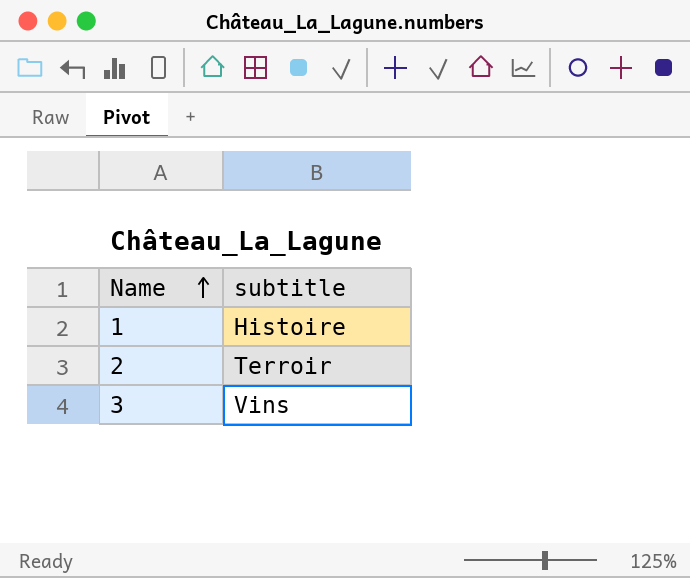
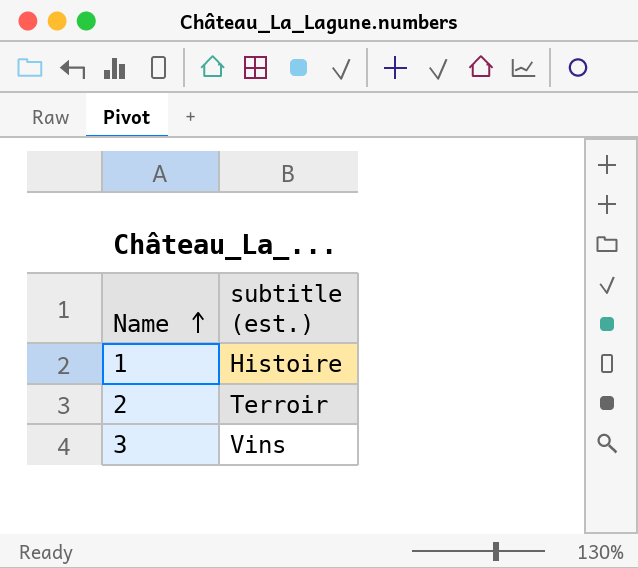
column name: subtitle -> subtitle (est.)

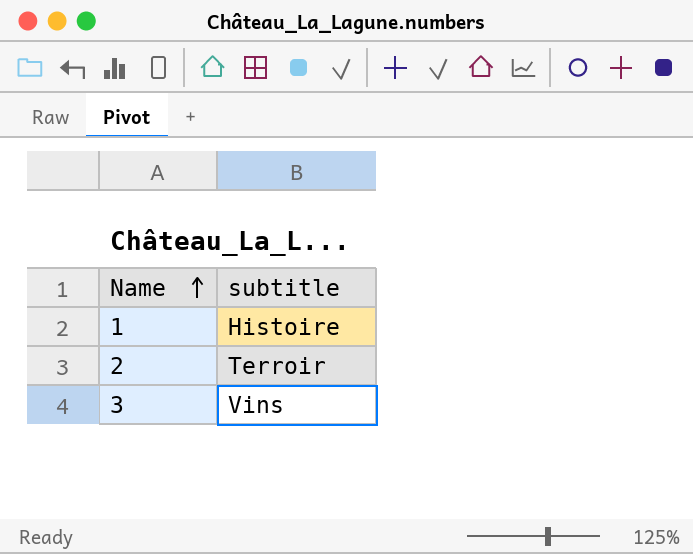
column name: subtitle (est.) -> subtitle

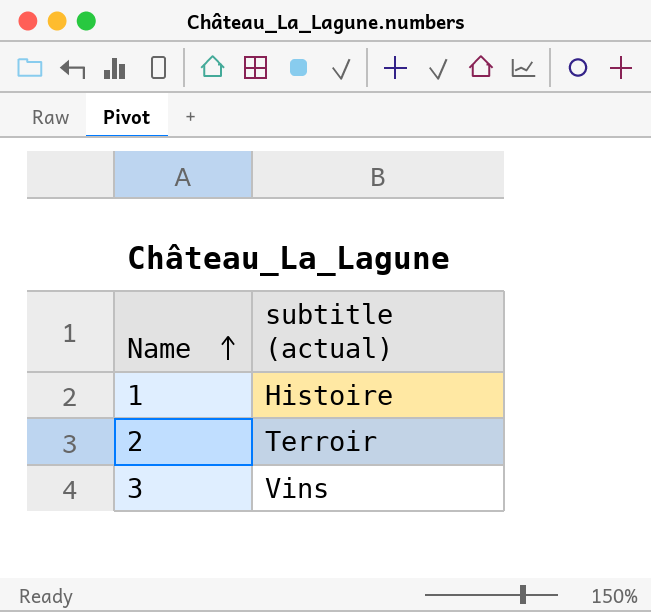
column name: subtitle -> subtitle (actual)

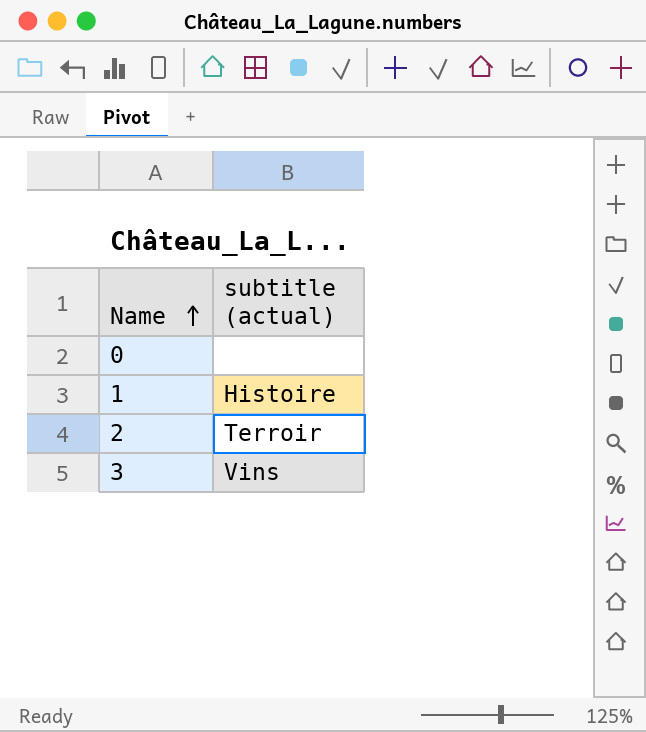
row 0: none -> none

